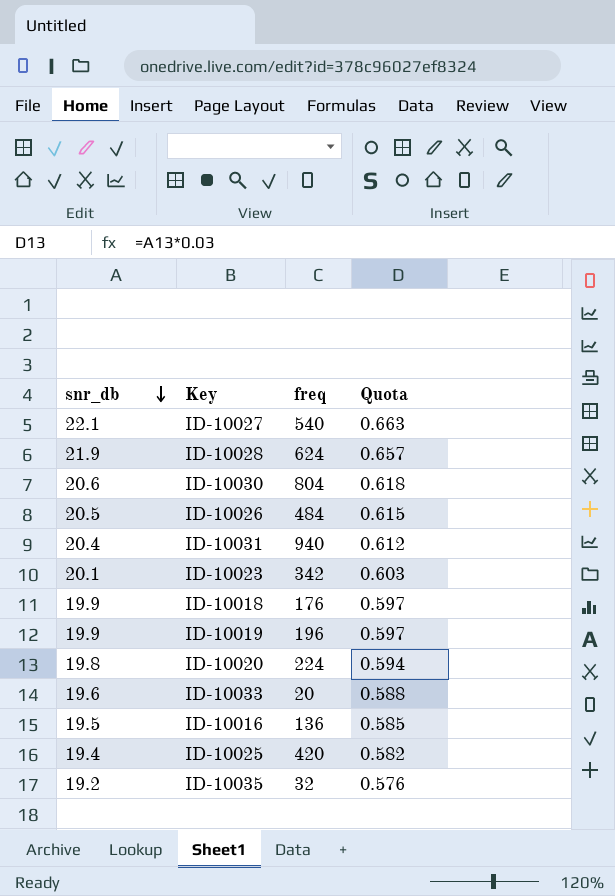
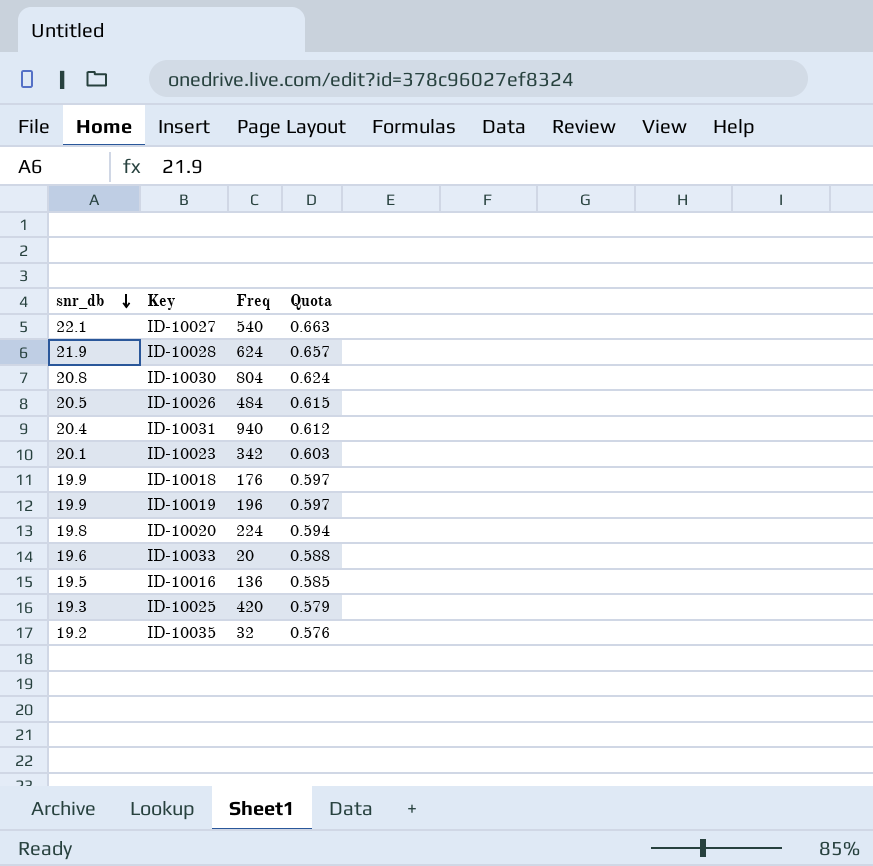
column name: freq -> Freq
ID-10030 | snr_db: 20.6 -> 20.8
ID-10030 | Quota: 0.618 -> 0.624
ID-10025 | snr_db: 19.4 -> 19.3
ID-10025 | Quota: 0.582 -> 0.579

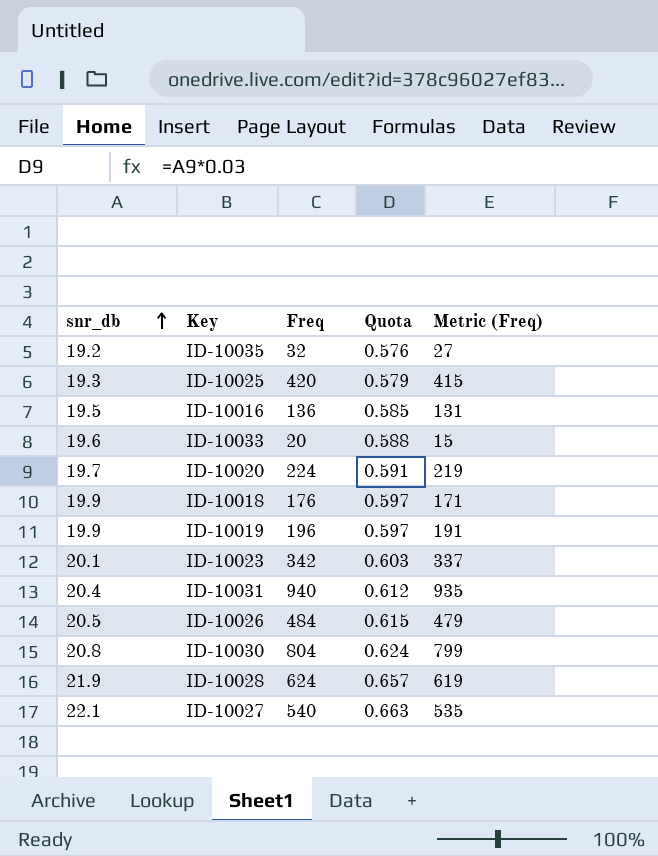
row order: snr_db descending -> snr_db ascending
column Metric (Freq) | formula: none -> [Freq] - 5
ID-10020 | snr_db: 19.8 -> 19.7
ID-10020 | Quota: 0.594 -> 0.591

